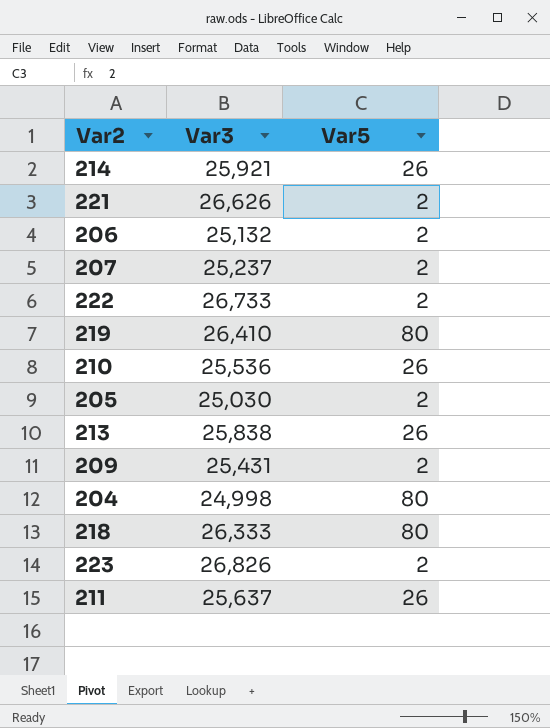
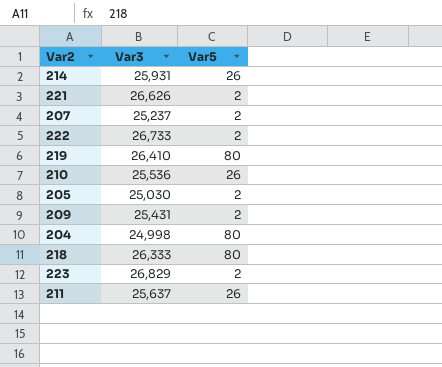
row 206: 25,132 | 2 -> none
row 213: 25,838 | 26 -> none
214 | Var3: 25,921 -> 25,931
223 | Var3: 26,826 -> 26,829

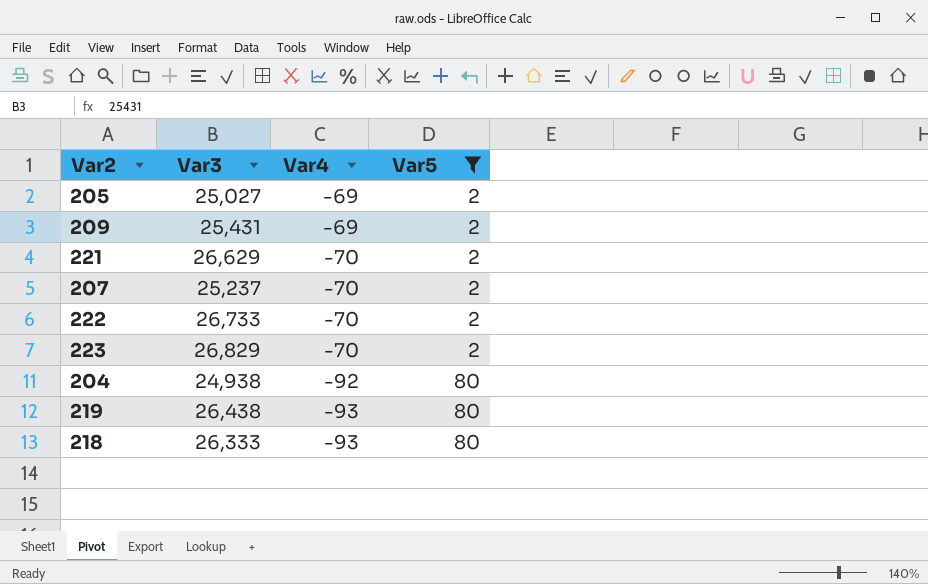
filter: none -> Var5 != 26
row order: none -> Var4 descending
column Var4 | position: none -> 3
205 | Var3: 25,030 -> 25,027
221 | Var3: 26,626 -> 26,629
204 | Var3: 24,998 -> 24,938
219 | Var3: 26,410 -> 26,438

